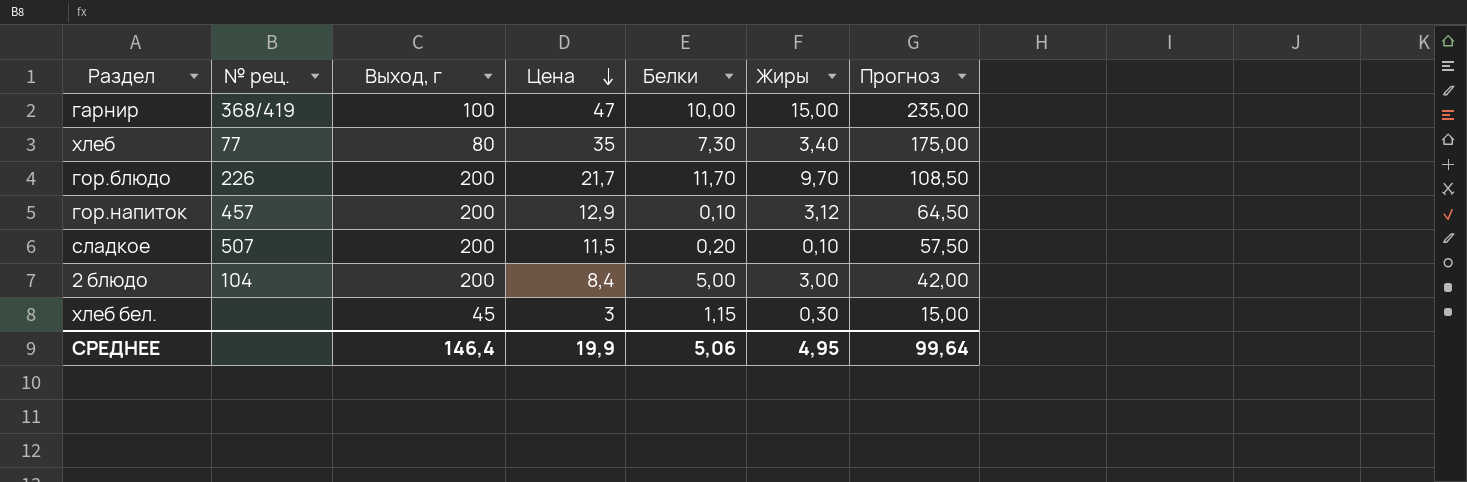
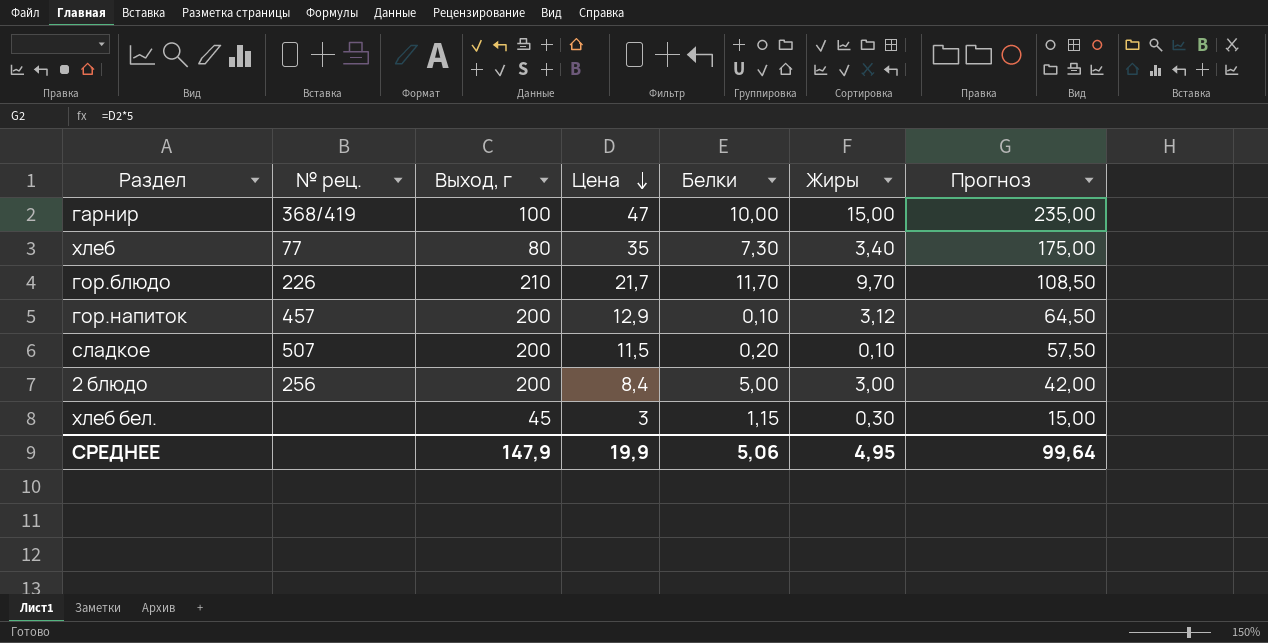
гор.блюдо | Выход, г: 200 -> 210
2 блюдо | № рец.: 104 -> 256
СРЕДНЕЕ | Выход, г: 146,4 -> 147,9

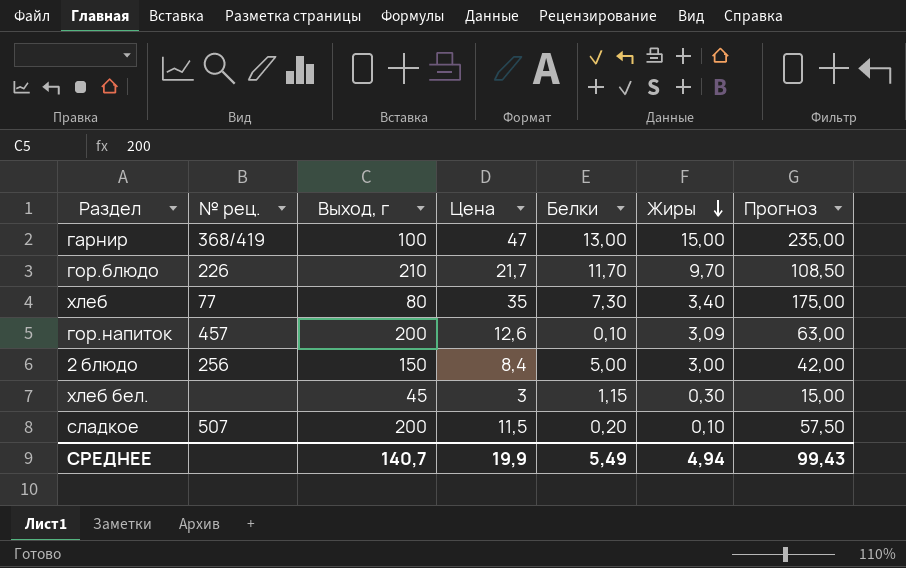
row order: Цена descending -> Жиры descending
гарнир | Белки: 10,00 -> 13,00
гор.напиток | Цена: 12,9 -> 12,6
гор.напиток | Жиры: 3,12 -> 3,09
гор.напиток | Прогноз: 64,50 -> 63,00
2 блюдо | Выход, г: 200 -> 150
СРЕДНЕЕ | Выход, г: 147,9 -> 140,7
СРЕДНЕЕ | Белки: 5,06 -> 5,49
СРЕДНЕЕ | Жиры: 4,95 -> 4,94
СРЕДНЕЕ | Прогноз: 99,64 -> 99,43

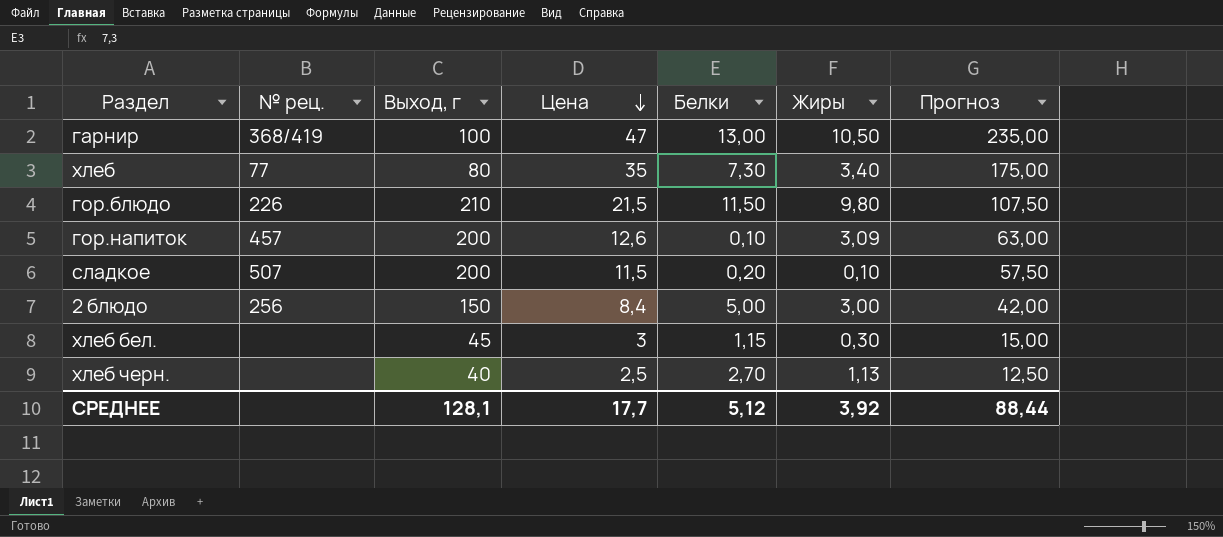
row order: Жиры descending -> Цена descending
гарнир | Жиры: 15,00 -> 10,50
гор.блюдо | Цена: 21,7 -> 21,5
гор.блюдо | Белки: 11,70 -> 11,50
гор.блюдо | Жиры: 9,70 -> 9,80
гор.блюдо | Прогноз: 108,50 -> 107,50
row хлеб черн.: none -> none | 40 | 2,5 | 2,70 | 1,13 | 12,50
СРЕДНЕЕ | Выход, г: 140,7 -> 128,1
СРЕДНЕЕ | Цена: 19,9 -> 17,7
СРЕДНЕЕ | Белки: 5,49 -> 5,12
СРЕДНЕЕ | Жиры: 4,94 -> 3,92
СРЕДНЕЕ | Прогноз: 99,43 -> 88,44

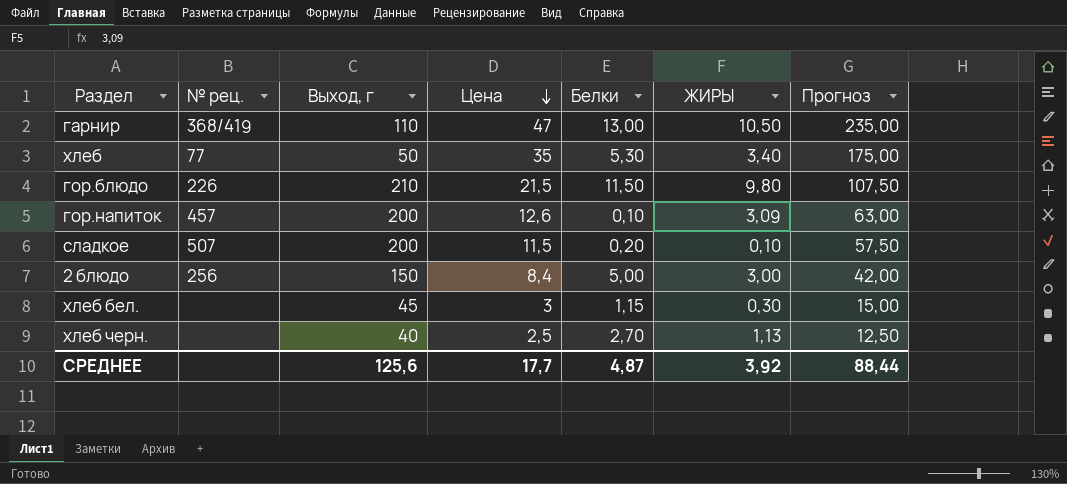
column name: Жиры -> ЖИРЫ
гарнир | Выход, г: 100 -> 110
хлеб | Выход, г: 80 -> 50
хлеб | Белки: 7,30 -> 5,30
СРЕДНЕЕ | Выход, г: 128,1 -> 125,6
СРЕДНЕЕ | Белки: 5,12 -> 4,87

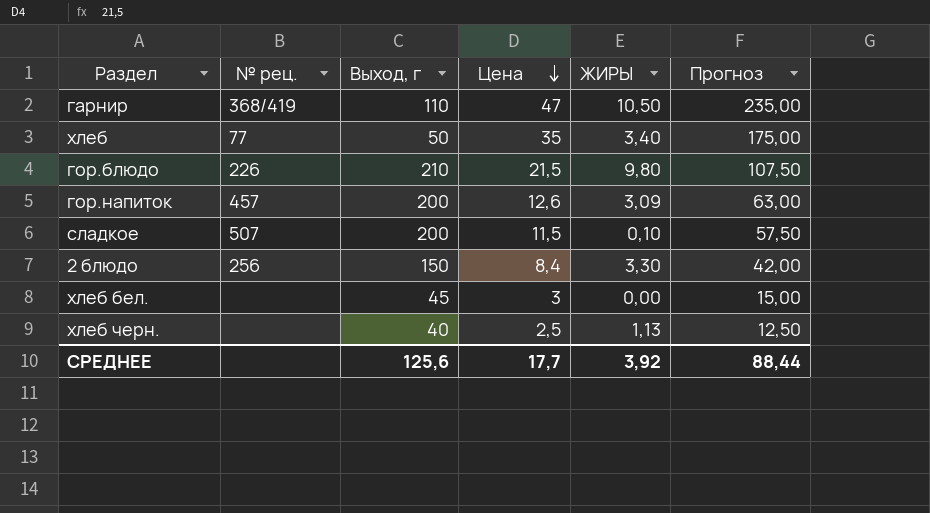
column Белки | position: 5 -> none
2 блюдо | ЖИРЫ: 3,00 -> 3,30
хлеб бел. | ЖИРЫ: 0,30 -> 0,00

